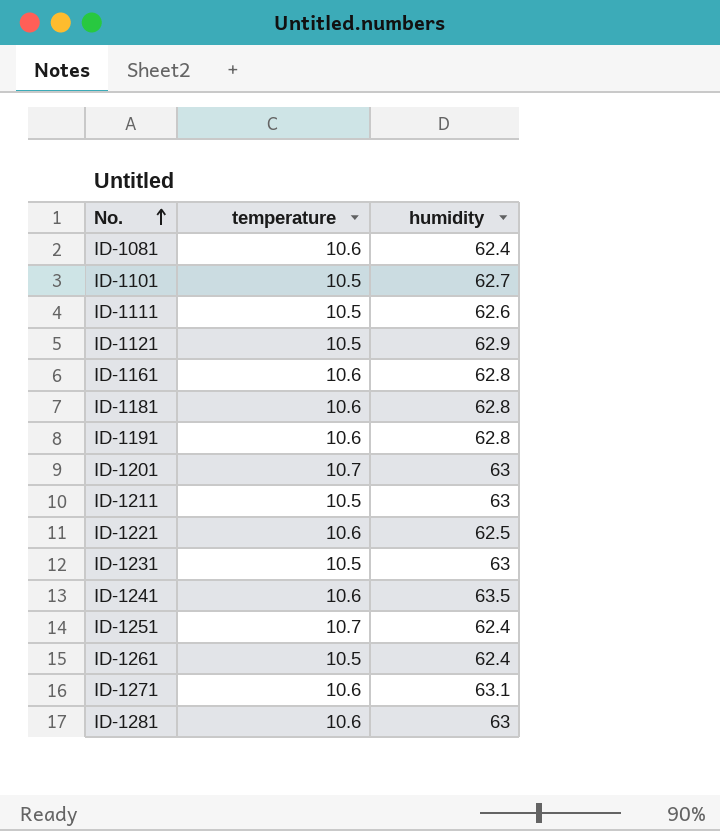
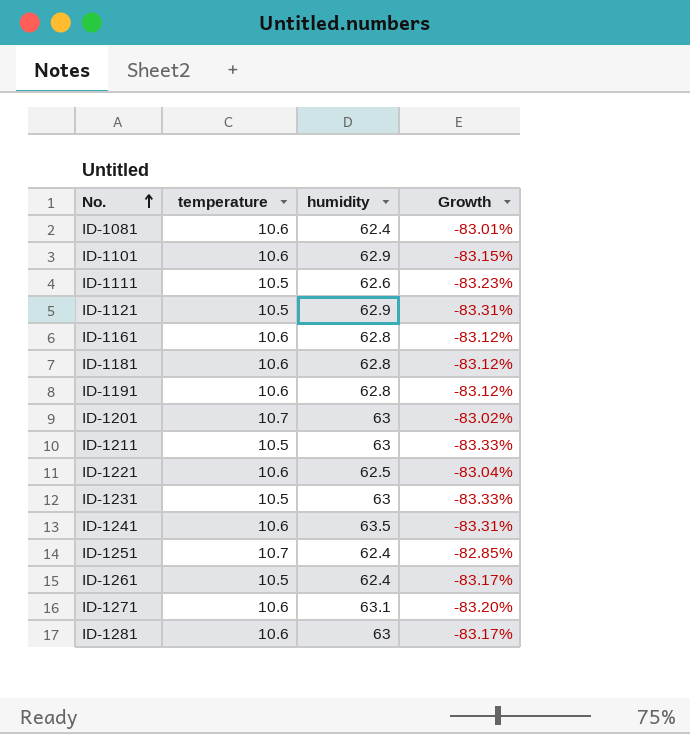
column Growth | formula: none -> ([temperature] - [humidity]) / [humidity]
ID-1101 | temperature: 10.5 -> 10.6
ID-1101 | humidity: 62.7 -> 62.9

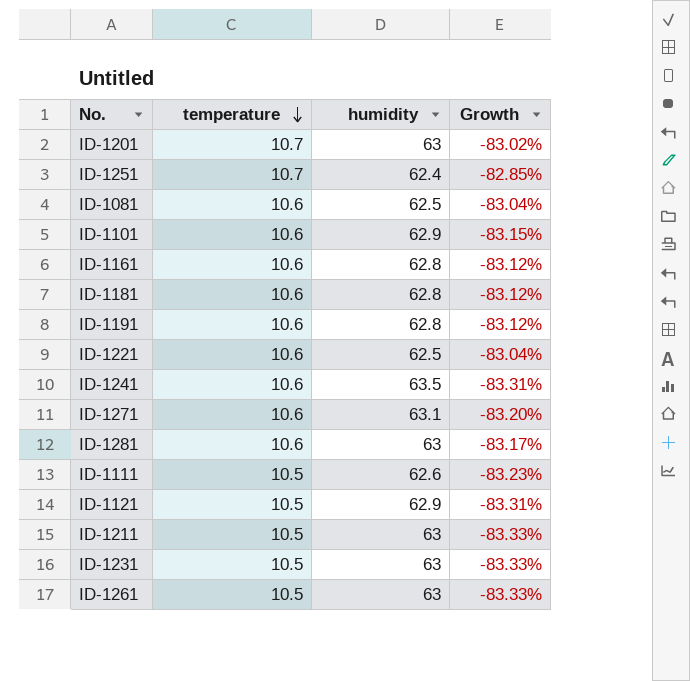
row order: No. ascending -> temperature descending
ID-1081 | humidity: 62.4 -> 62.5
ID-1081 | Growth: -83.01% -> -83.04%
ID-1261 | humidity: 62.4 -> 63
ID-1261 | Growth: -83.17% -> -83.33%

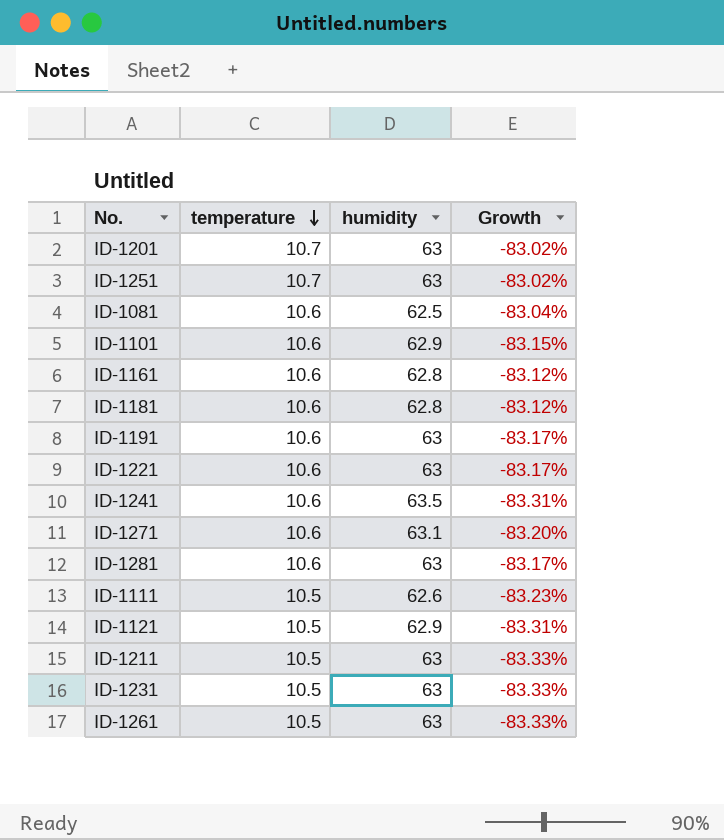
ID-1251 | humidity: 62.4 -> 63
ID-1251 | Growth: -82.85% -> -83.02%
ID-1191 | humidity: 62.8 -> 63
ID-1191 | Growth: -83.12% -> -83.17%
ID-1221 | humidity: 62.5 -> 63
ID-1221 | Growth: -83.04% -> -83.17%

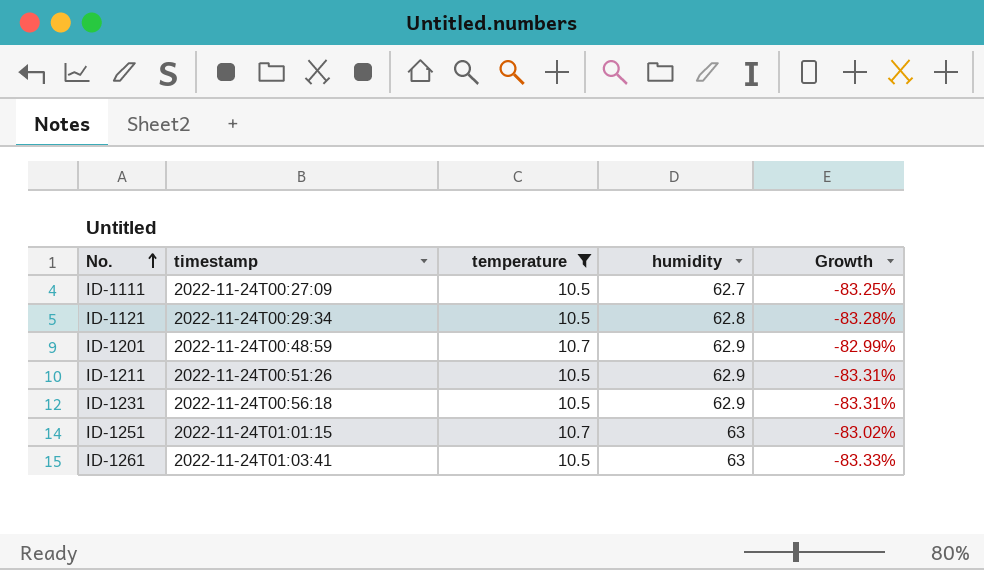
filter: none -> temperature != 10.6
row order: temperature descending -> No. ascending
column timestamp | position: none -> 2
ID-1111 | humidity: 62.6 -> 62.7
ID-1111 | Growth: -83.23% -> -83.25%
ID-1121 | humidity: 62.9 -> 62.8
ID-1121 | Growth: -83.31% -> -83.28%
ID-1201 | humidity: 63 -> 62.9
ID-1201 | Growth: -83.02% -> -82.99%
ID-1211 | humidity: 63 -> 62.9
ID-1211 | Growth: -83.33% -> -83.31%
ID-1231 | humidity: 63 -> 62.9
ID-1231 | Growth: -83.33% -> -83.31%

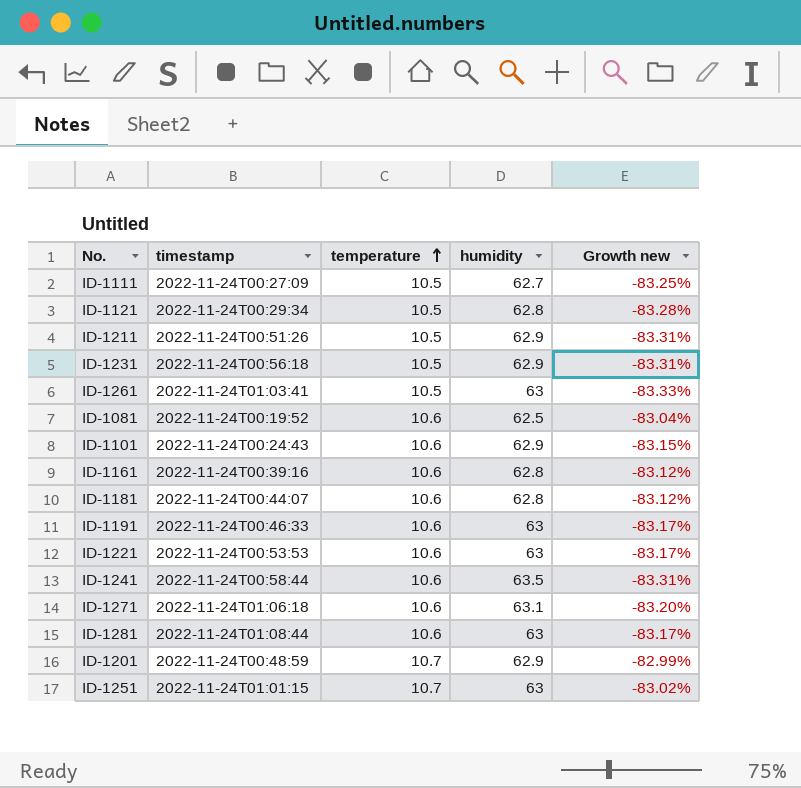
filter: temperature != 10.6 -> none
row order: No. ascending -> temperature ascending
column name: Growth -> Growth new

